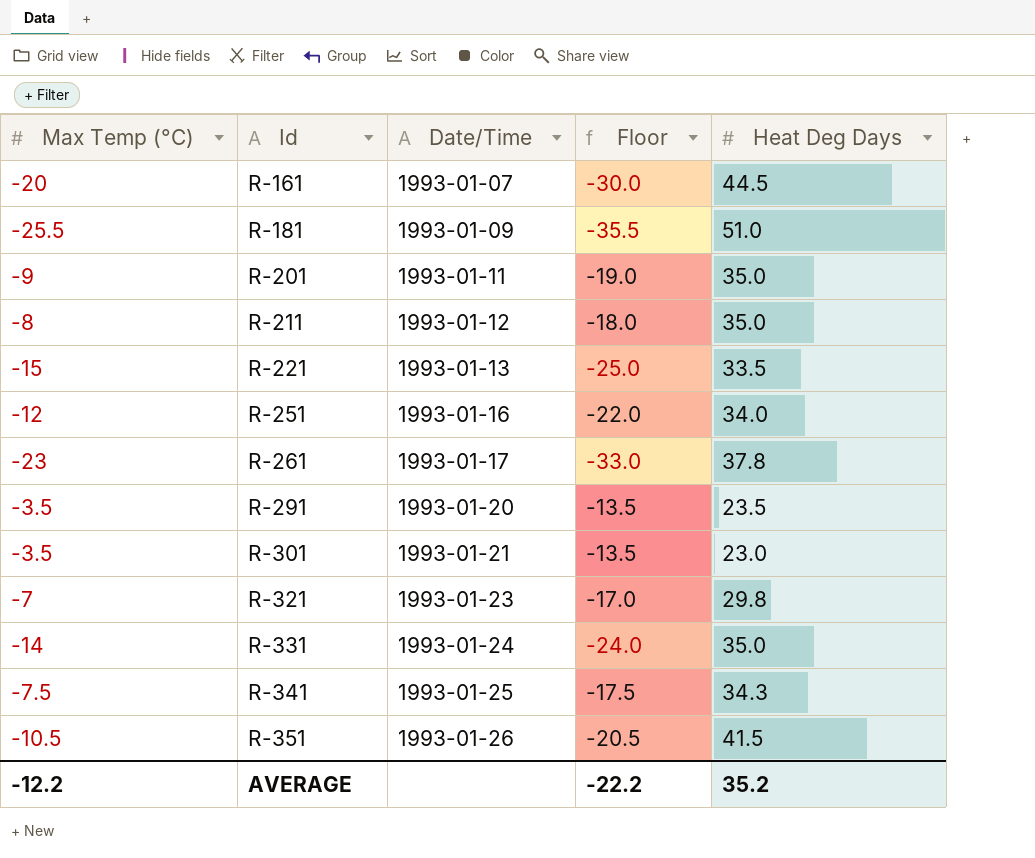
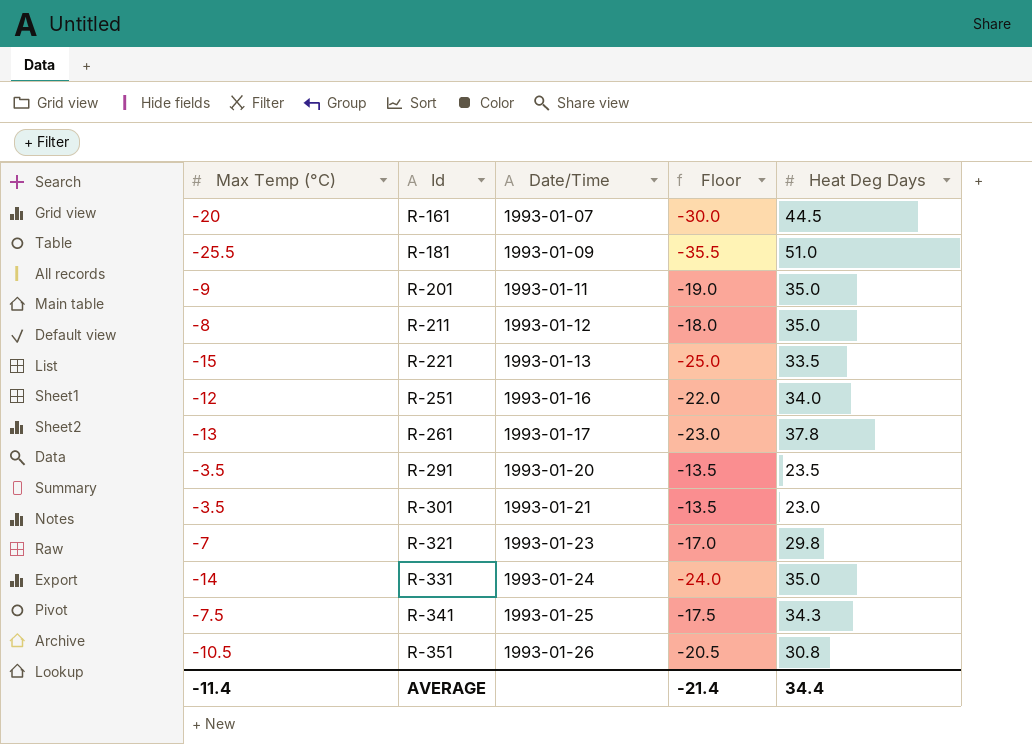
R-261 | Max Temp (°C): -23 -> -13
R-261 | Floor: -33.0 -> -23.0
R-351 | Heat Deg Days: 41.5 -> 30.8
AVERAGE | Max Temp (°C): -12.2 -> -11.4
AVERAGE | Floor: -22.2 -> -21.4
AVERAGE | Heat Deg Days: 35.2 -> 34.4

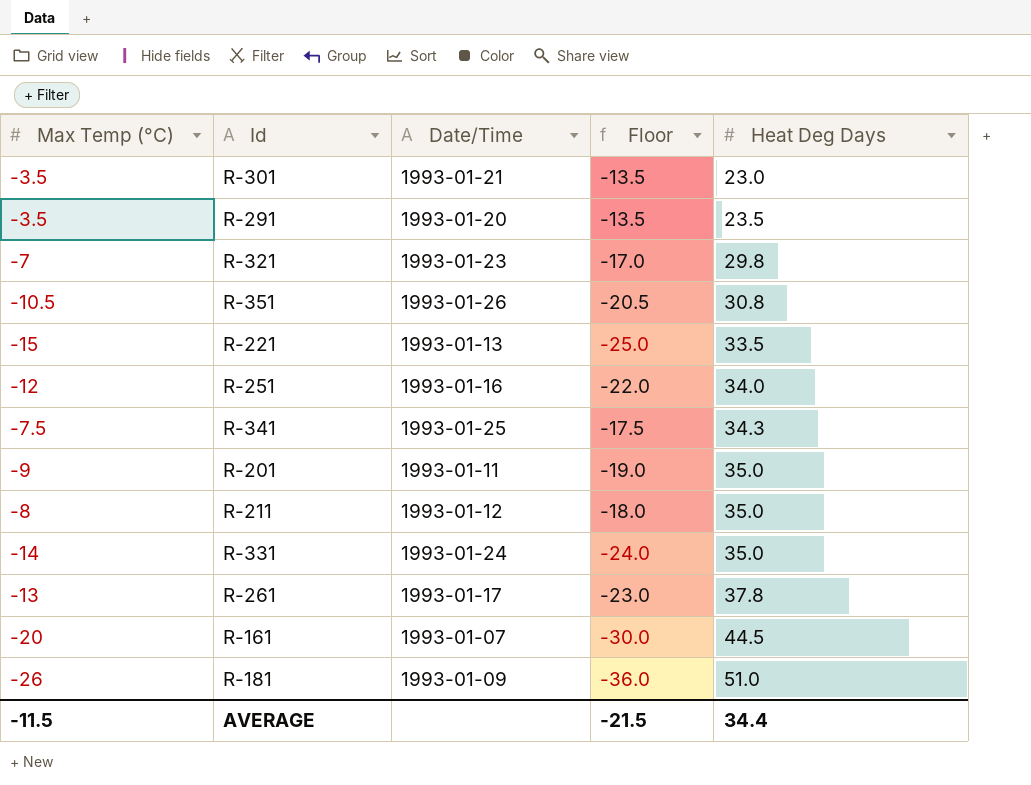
row order: Id ascending -> Heat Deg Days ascending
R-181 | Max Temp (°C): -25.5 -> -26
R-181 | Floor: -35.5 -> -36.0
AVERAGE | Max Temp (°C): -11.4 -> -11.5
AVERAGE | Floor: -21.4 -> -21.5

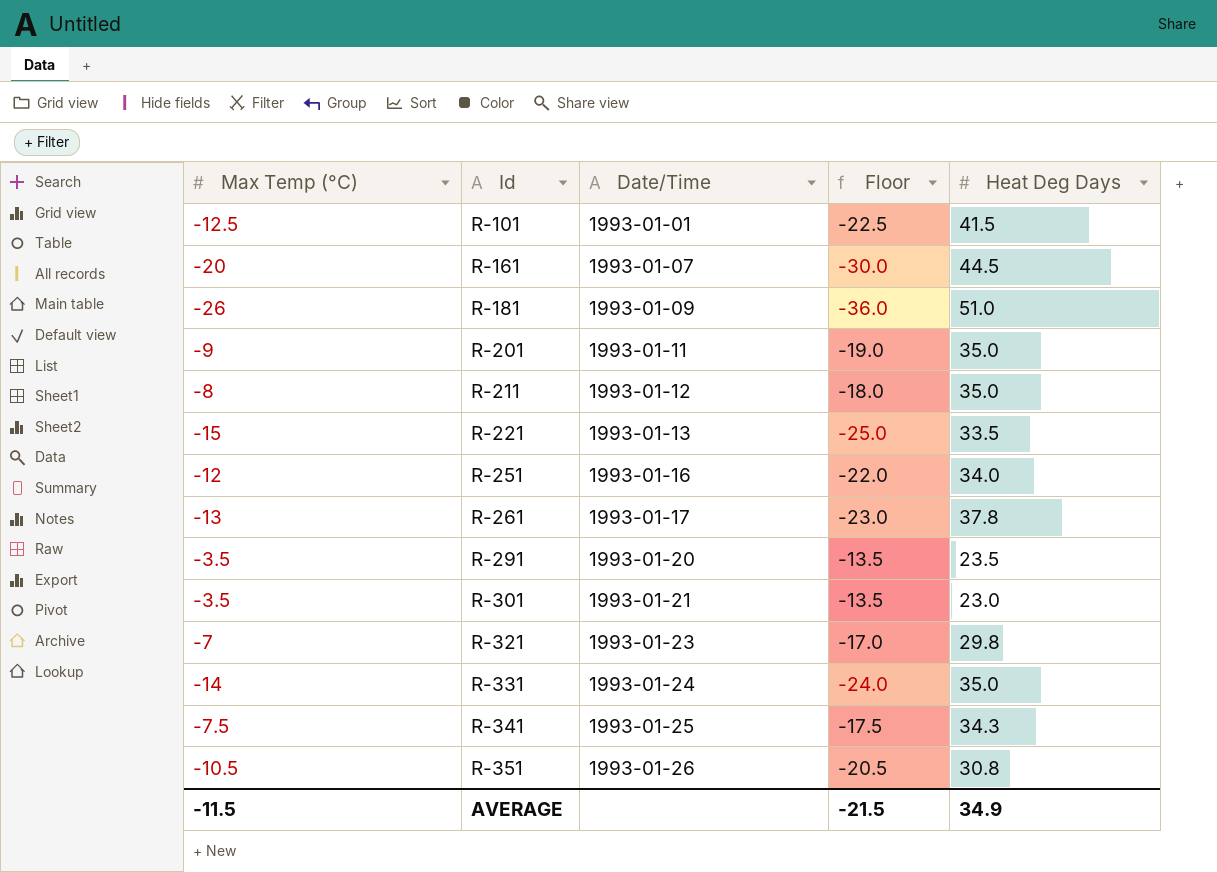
row order: Heat Deg Days ascending -> Id ascending
row R-101: none -> -12.5 | 1993-01-01 | -22.5 | 41.5
AVERAGE | Heat Deg Days: 34.4 -> 34.9

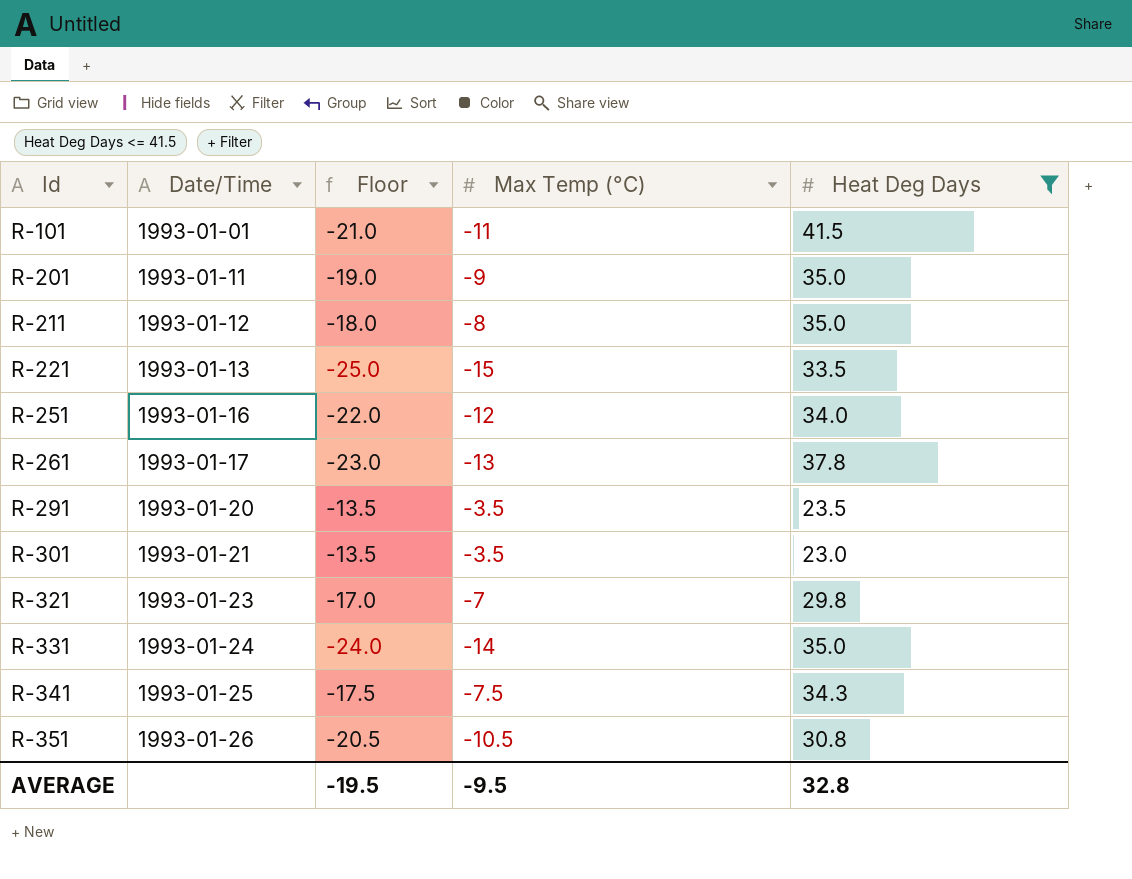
filter: none -> Heat Deg Days <= 41.5
column Max Temp (°C) | position: 1 -> 4
R-101 | Floor: -22.5 -> -21.0
R-101 | Max Temp (°C): -12.5 -> -11
AVERAGE | Floor: -21.5 -> -19.5
AVERAGE | Max Temp (°C): -11.5 -> -9.5
AVERAGE | Heat Deg Days: 34.9 -> 32.8

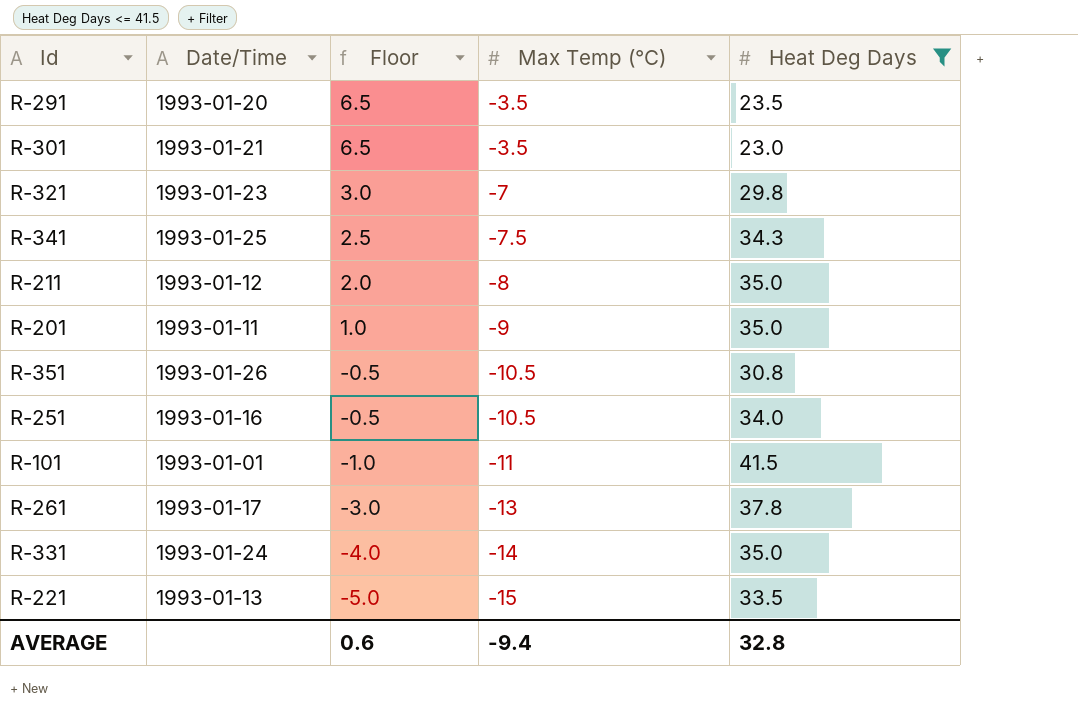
row order: Id ascending -> Floor descending
column Floor | formula: [Max Temp (°C)] - 10 -> [Max Temp (°C)] + 10
R-251 | Max Temp (°C): -12 -> -10.5
AVERAGE | Floor: -19.5 -> 0.6
AVERAGE | Max Temp (°C): -9.5 -> -9.4

